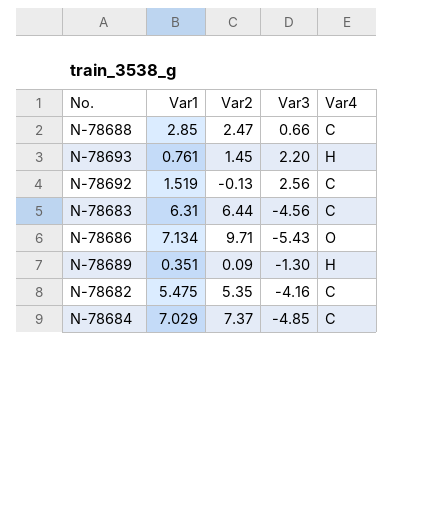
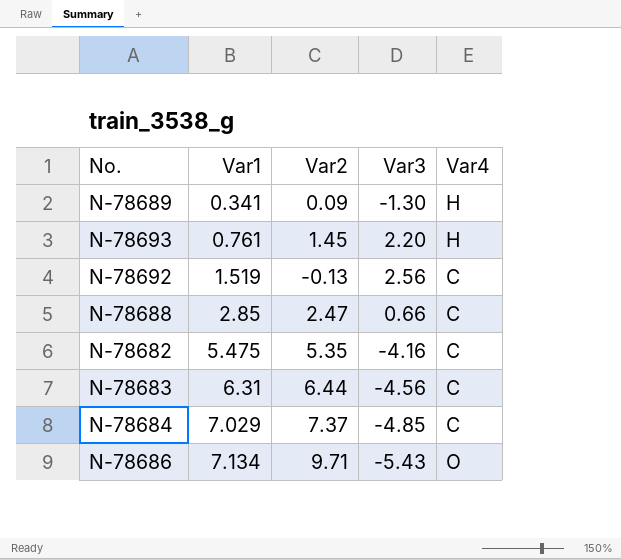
row order: none -> Var1 ascending
N-78689 | Var1: 0.351 -> 0.341

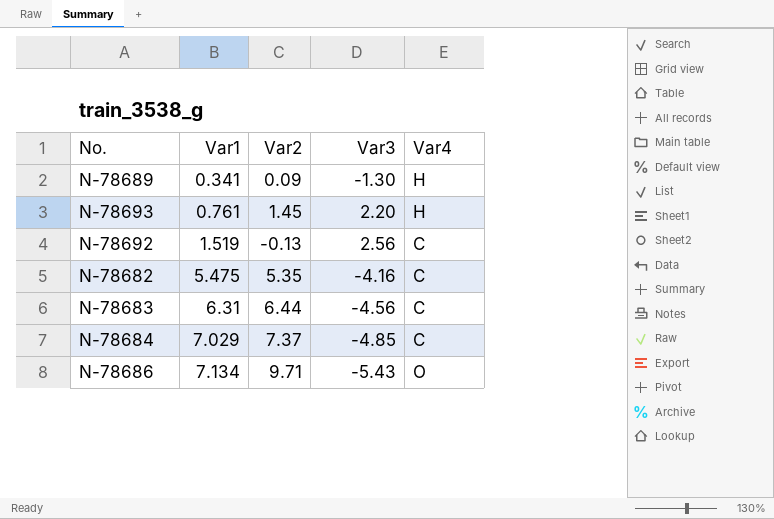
row N-78688: 2.85 | 2.47 | 0.66 | C -> none

